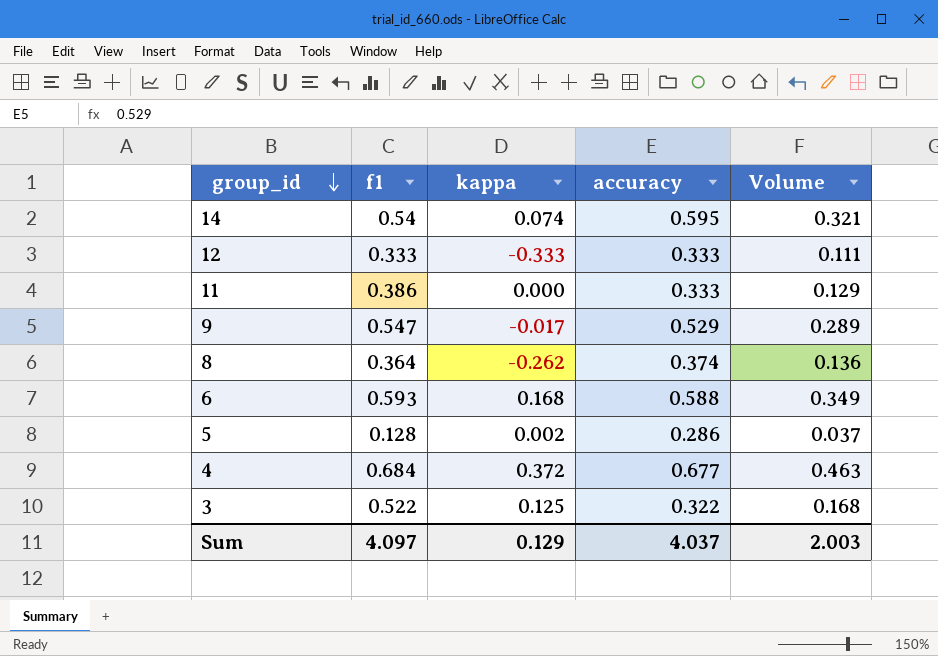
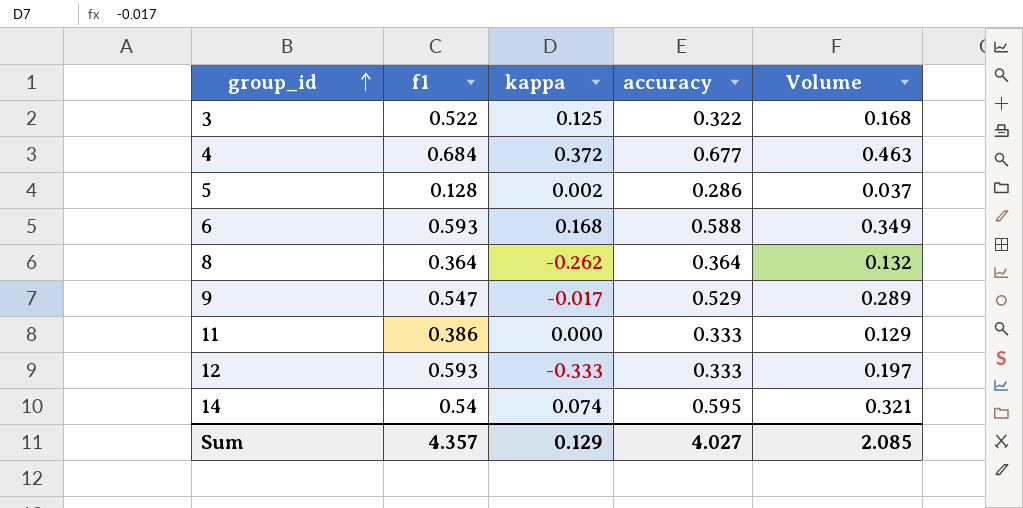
row order: group_id descending -> group_id ascending
8 | accuracy: 0.374 -> 0.364
8 | Volume: 0.136 -> 0.132
12 | f1: 0.333 -> 0.593
12 | Volume: 0.111 -> 0.197
Sum | f1: 4.097 -> 4.357
Sum | accuracy: 4.037 -> 4.027
Sum | Volume: 2.003 -> 2.085

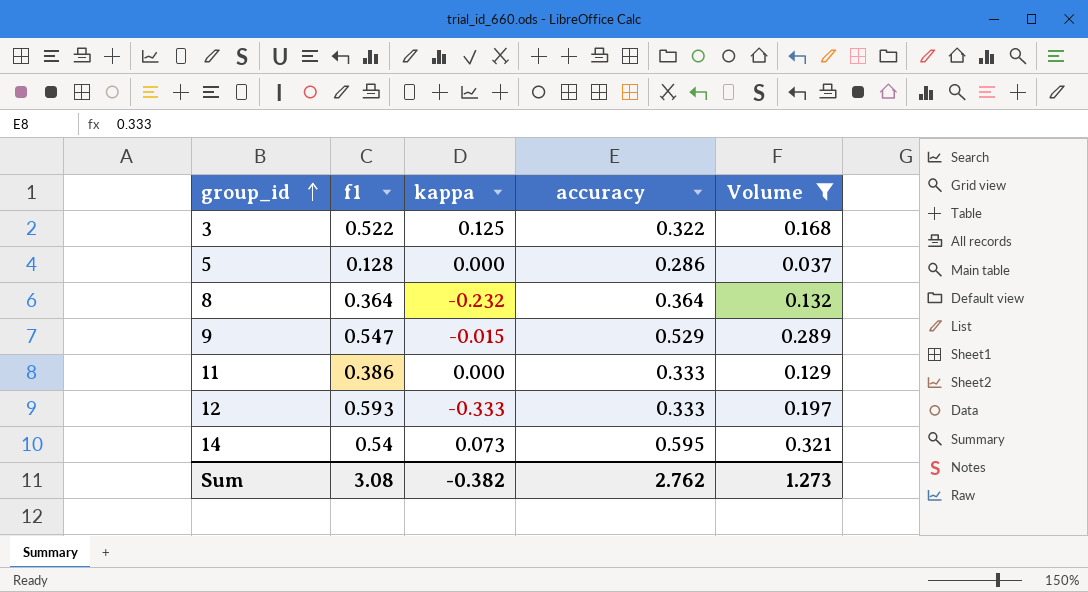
filter: none -> Volume <= 0.321
5 | kappa: 0.002 -> 0.000
8 | kappa: -0.262 -> -0.232
9 | kappa: -0.017 -> -0.015
14 | kappa: 0.074 -> 0.073
Sum | f1: 4.357 -> 3.08
Sum | kappa: 0.129 -> -0.382
Sum | accuracy: 4.027 -> 2.762
Sum | Volume: 2.085 -> 1.273

